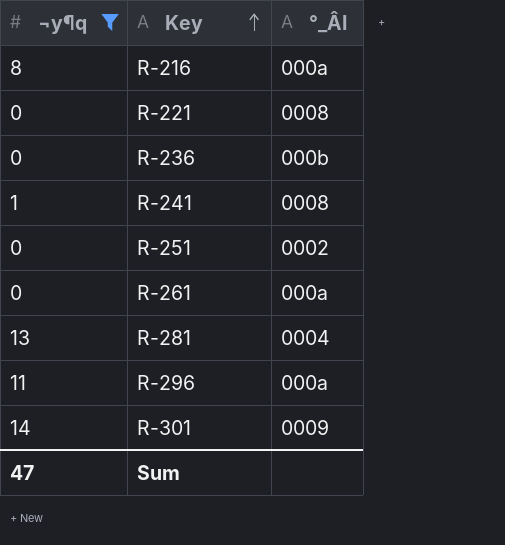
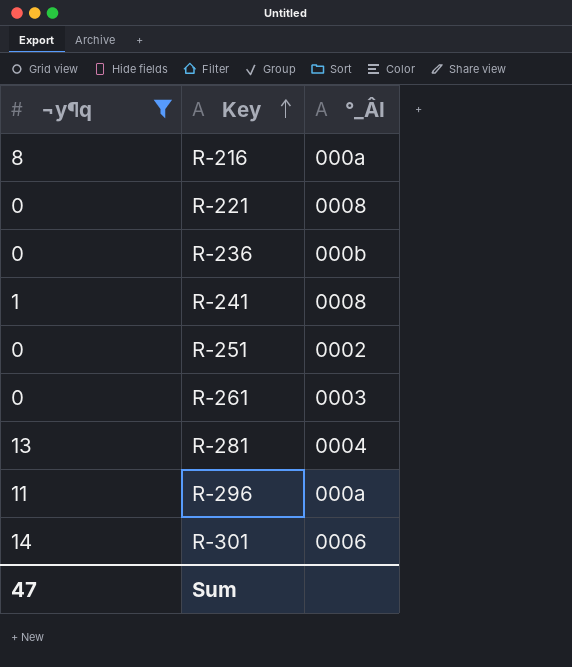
R-261 | °_ÂI: 000a -> 0003
R-301 | °_ÂI: 0009 -> 0006

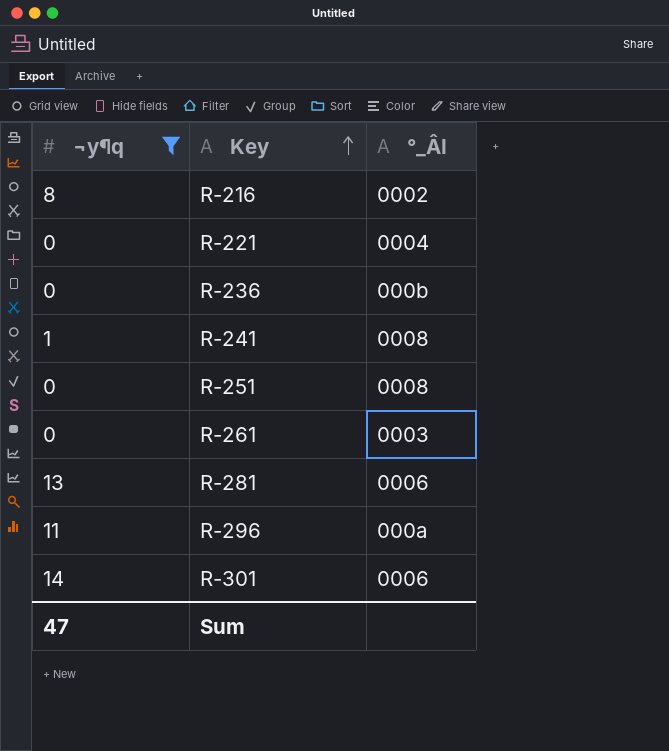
R-216 | °_ÂI: 000a -> 0002
R-221 | °_ÂI: 0008 -> 0004
R-251 | °_ÂI: 0002 -> 0008
R-281 | °_ÂI: 0004 -> 0006

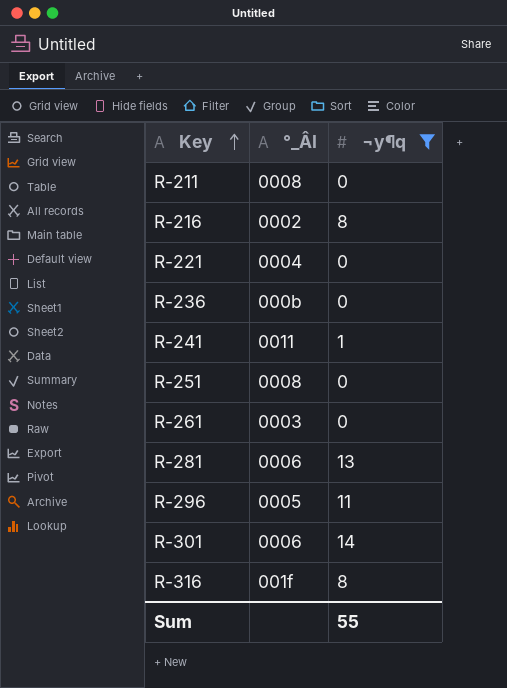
column ¬y¶q | position: 1 -> 3
row R-211: none -> 0008 | 0
R-241 | °_ÂI: 0008 -> 0011
R-296 | °_ÂI: 000a -> 0005
row R-316: none -> 001f | 8
Sum | ¬y¶q: 47 -> 55

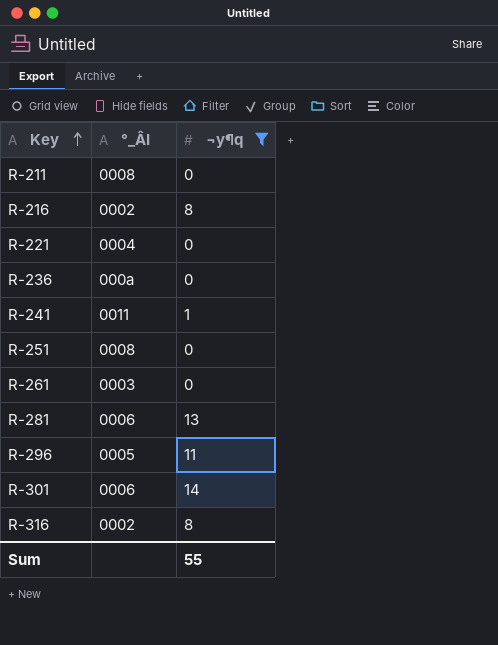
R-236 | °_ÂI: 000b -> 000a
R-316 | °_ÂI: 001f -> 0002

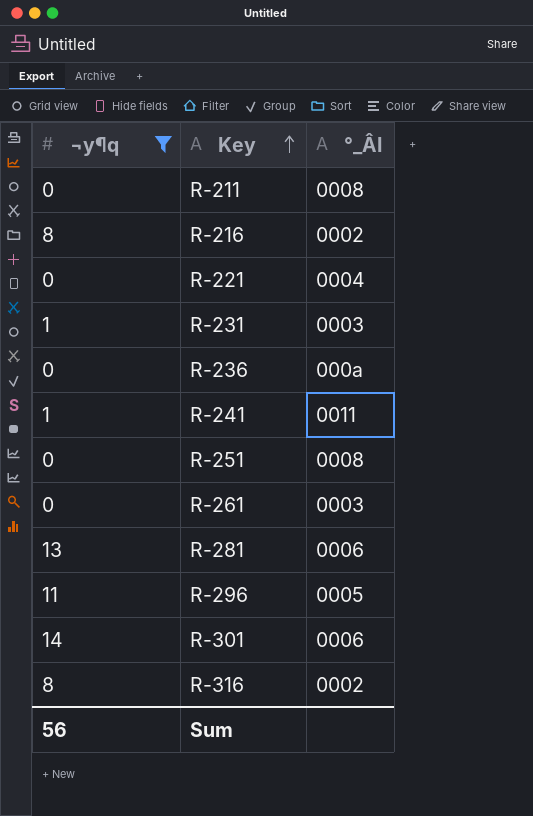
column ¬y¶q | position: 3 -> 1
row R-231: none -> 1 | 0003
Sum | ¬y¶q: 55 -> 56

